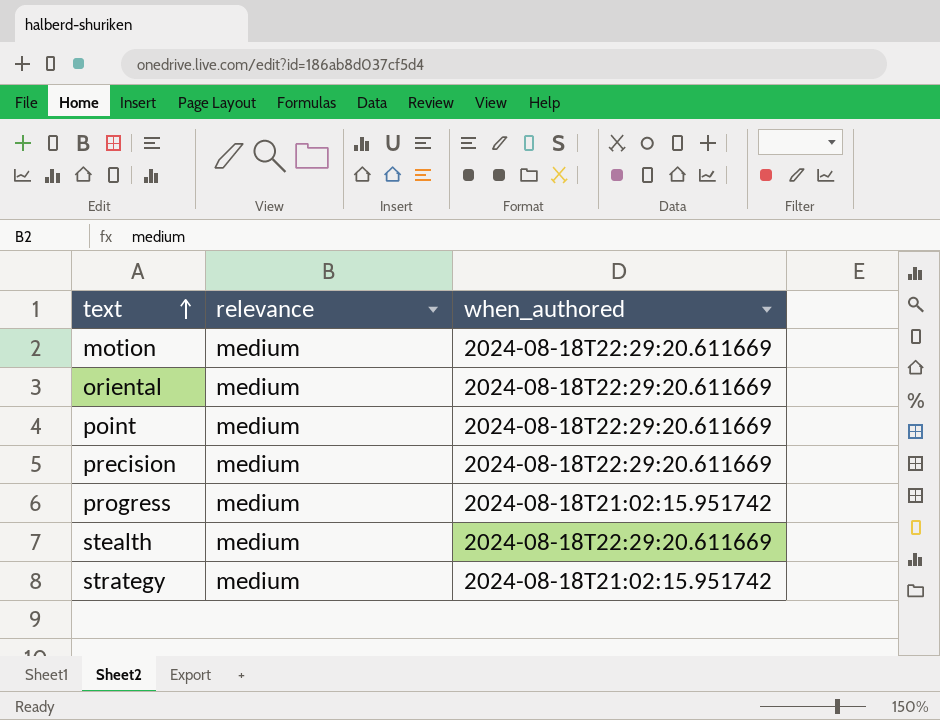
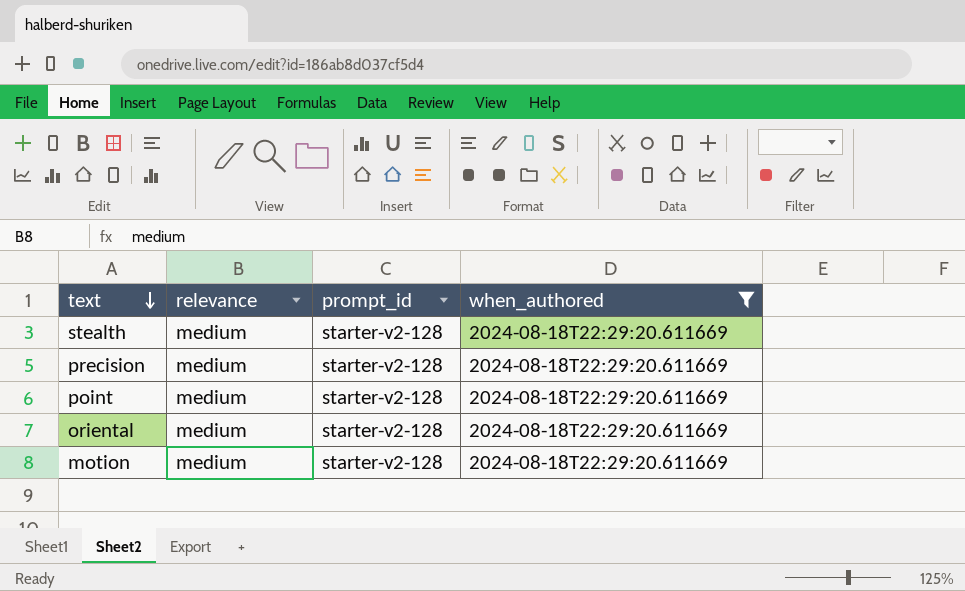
filter: none -> when_authored = 2024-08-18T22:29:20.611669
row order: text ascending -> text descending
column prompt_id | position: none -> 3

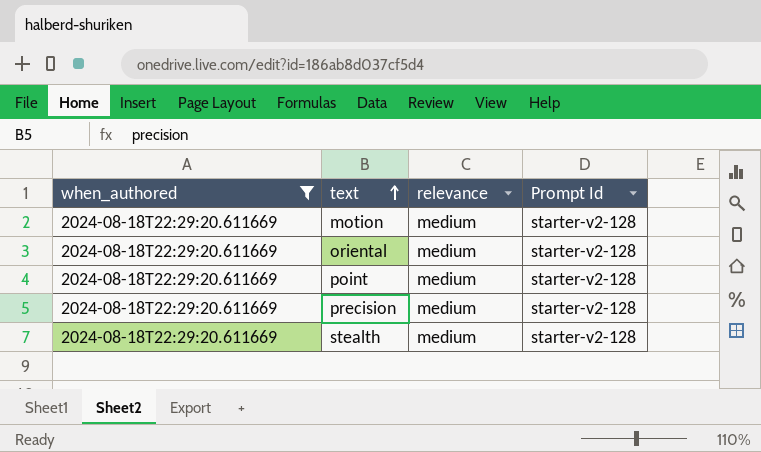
row order: text descending -> text ascending
column when_authored | position: 4 -> 1
column name: prompt_id -> Prompt Id

